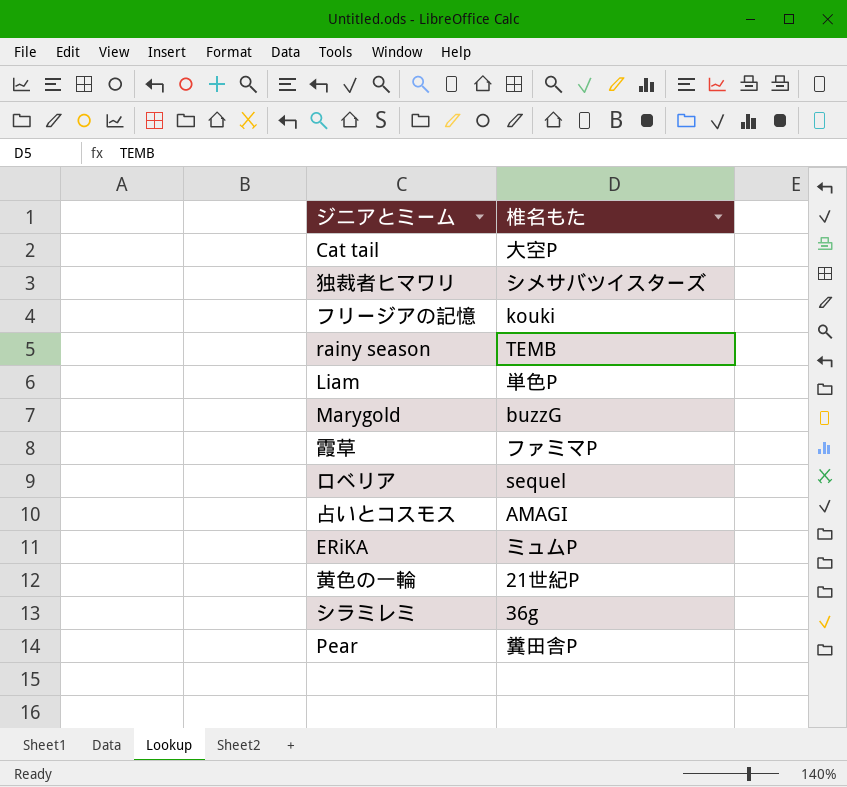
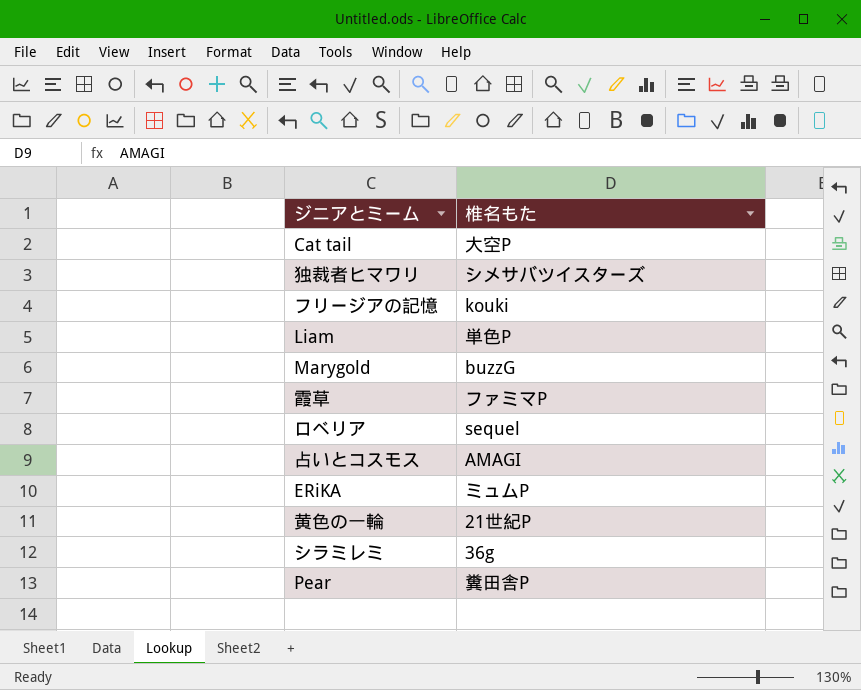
row rainy season: TEMB -> none

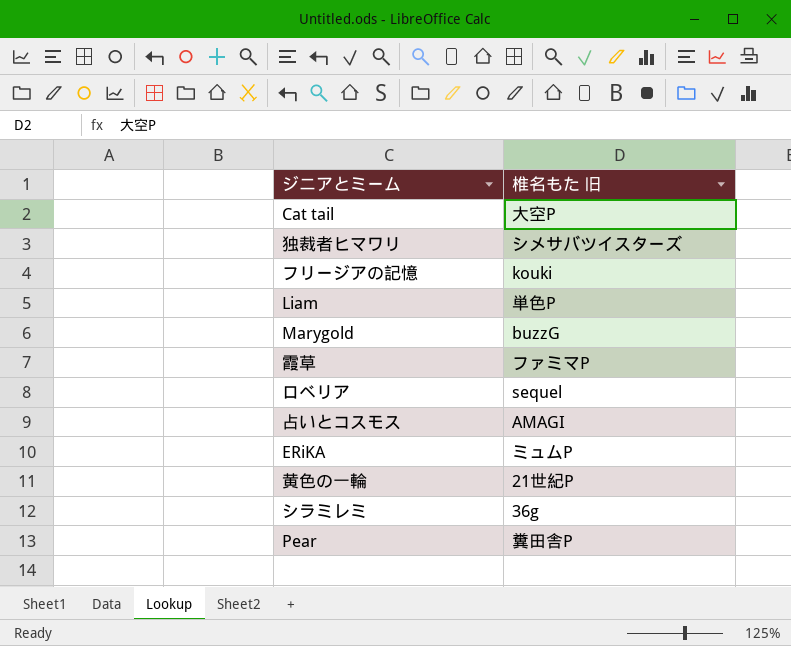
column name: 椎名もた -> 椎名もた 旧

